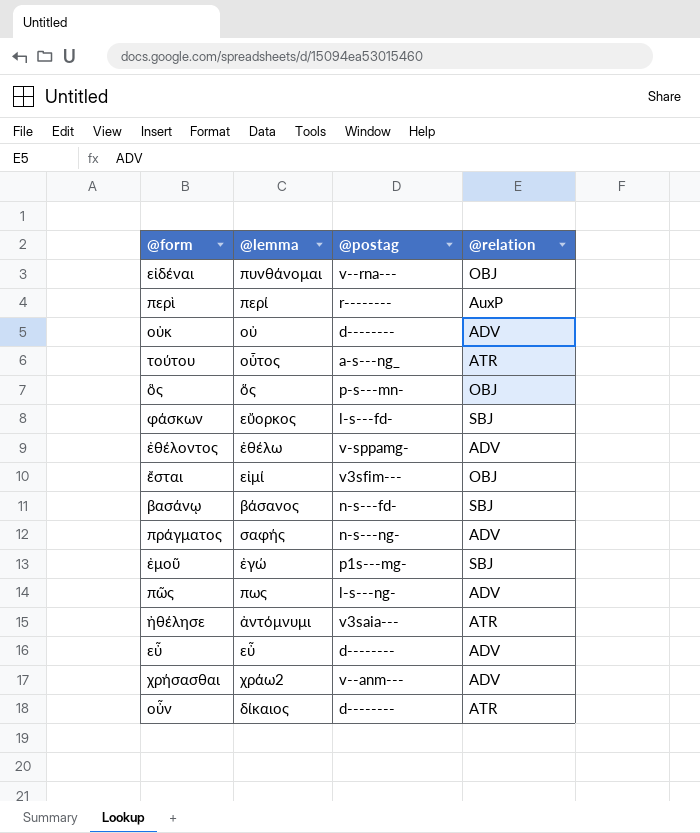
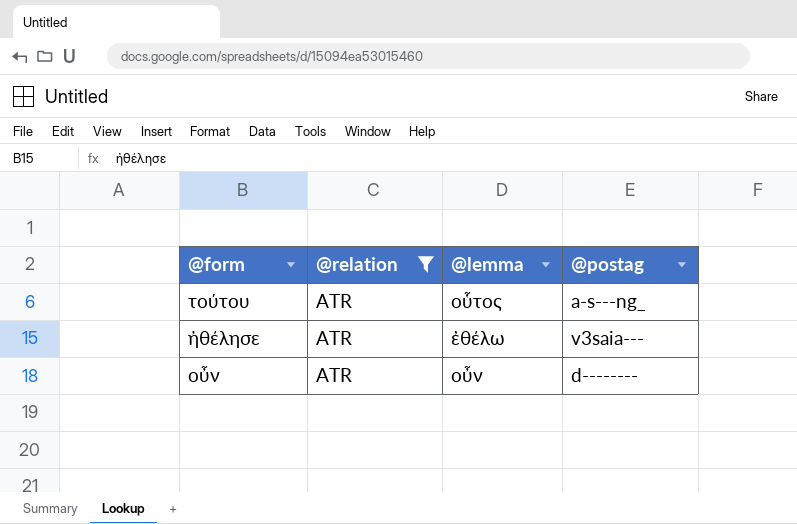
filter: none -> @relation = ATR
column @relation | position: 4 -> 2
ἠθέλησε | @lemma: ἀντόμνυμι -> ἐθέλω
οὖν | @lemma: δίκαιος -> οὖν

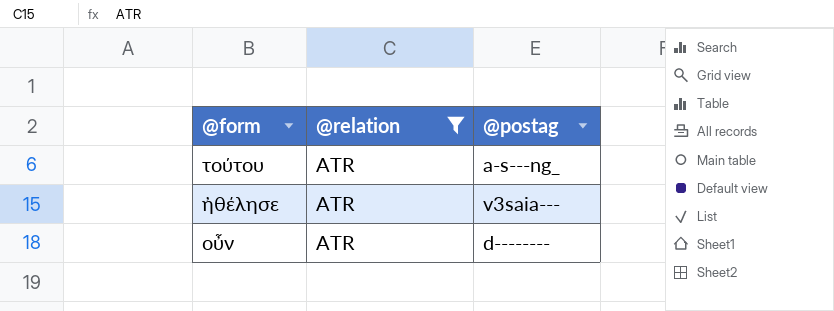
column @lemma | position: 3 -> none

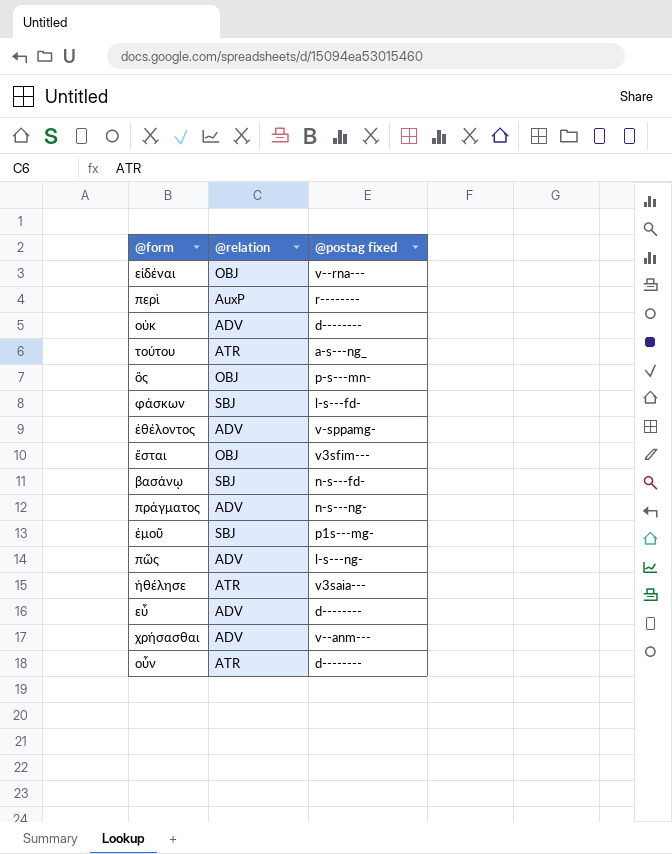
filter: @relation = ATR -> none
column name: @postag -> @postag fixed

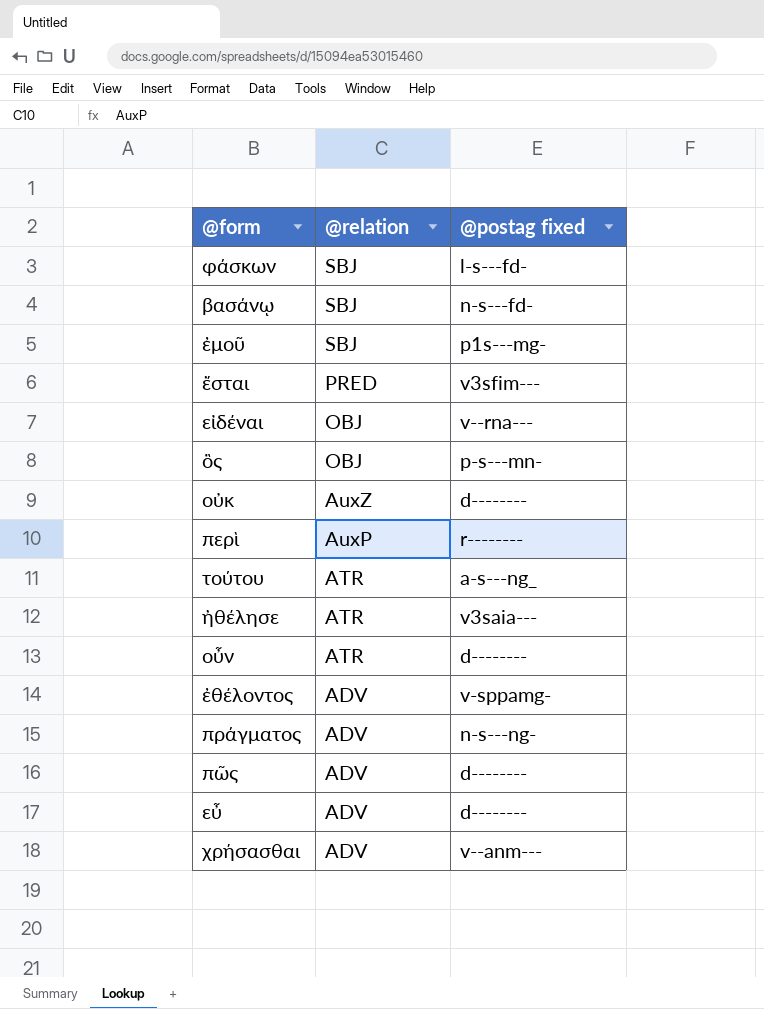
row order: none -> @relation descending
ἔσται | @relation: OBJ -> PRED
οὐκ | @relation: ADV -> AuxZ
πῶς | @postag fixed: l-s---ng- -> d--------

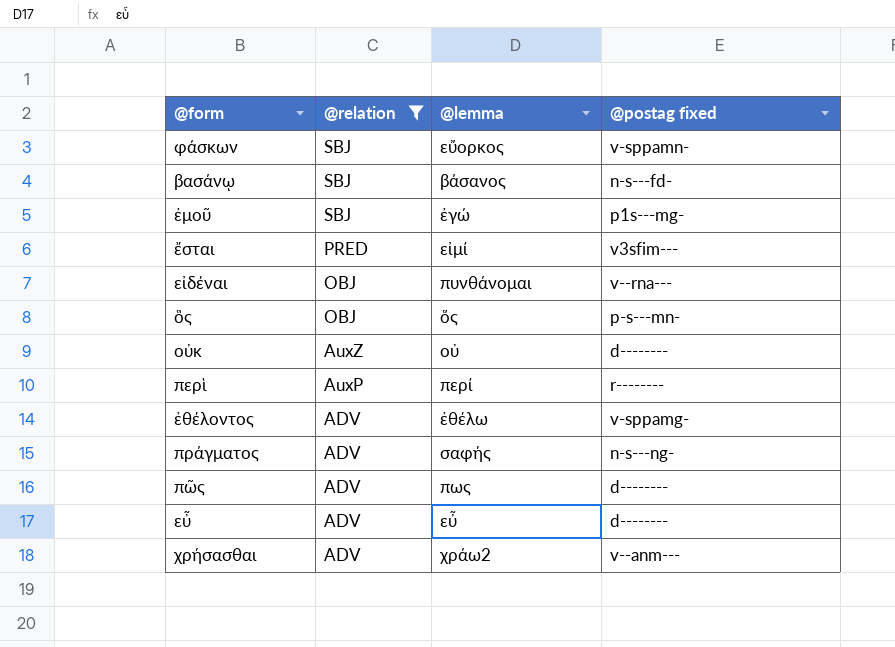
filter: none -> @relation != ATR
column @lemma | position: none -> 3
φάσκων | @postag fixed: l-s---fd- -> v-sppamn-

